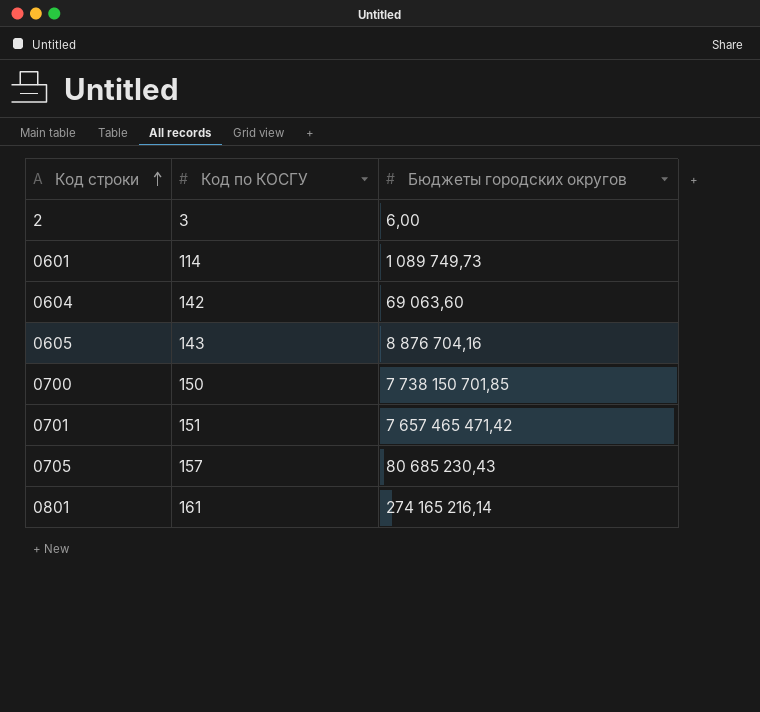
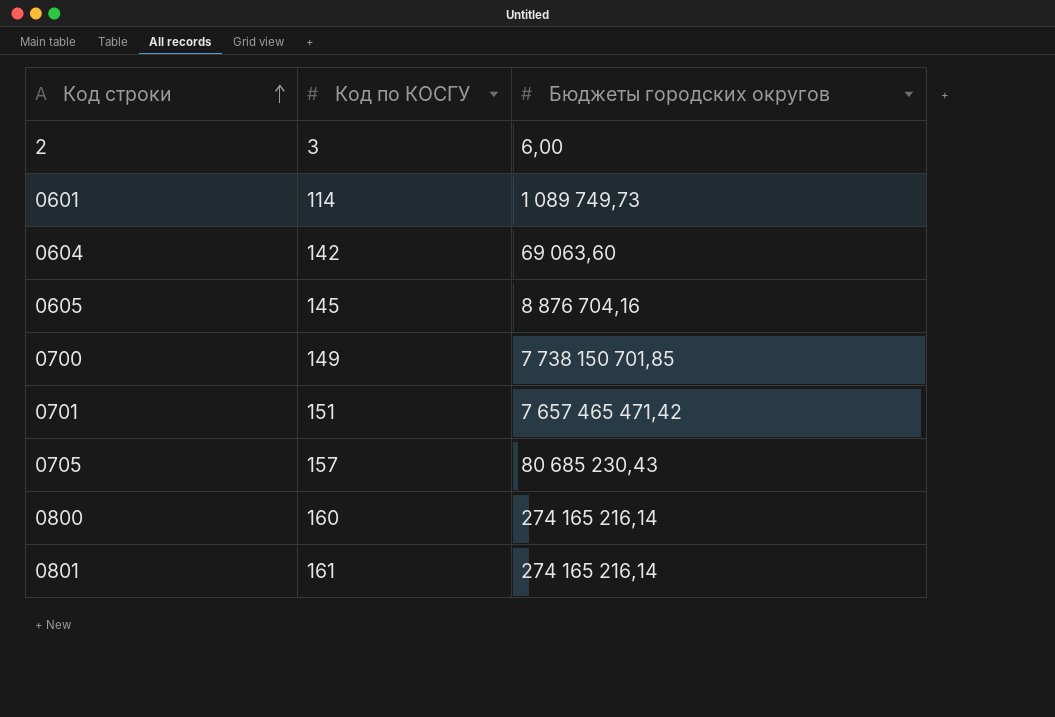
0605 | Код по КОСГУ: 143 -> 145
0700 | Код по КОСГУ: 150 -> 149
row 0800: none -> 160 | 274 165 216,14

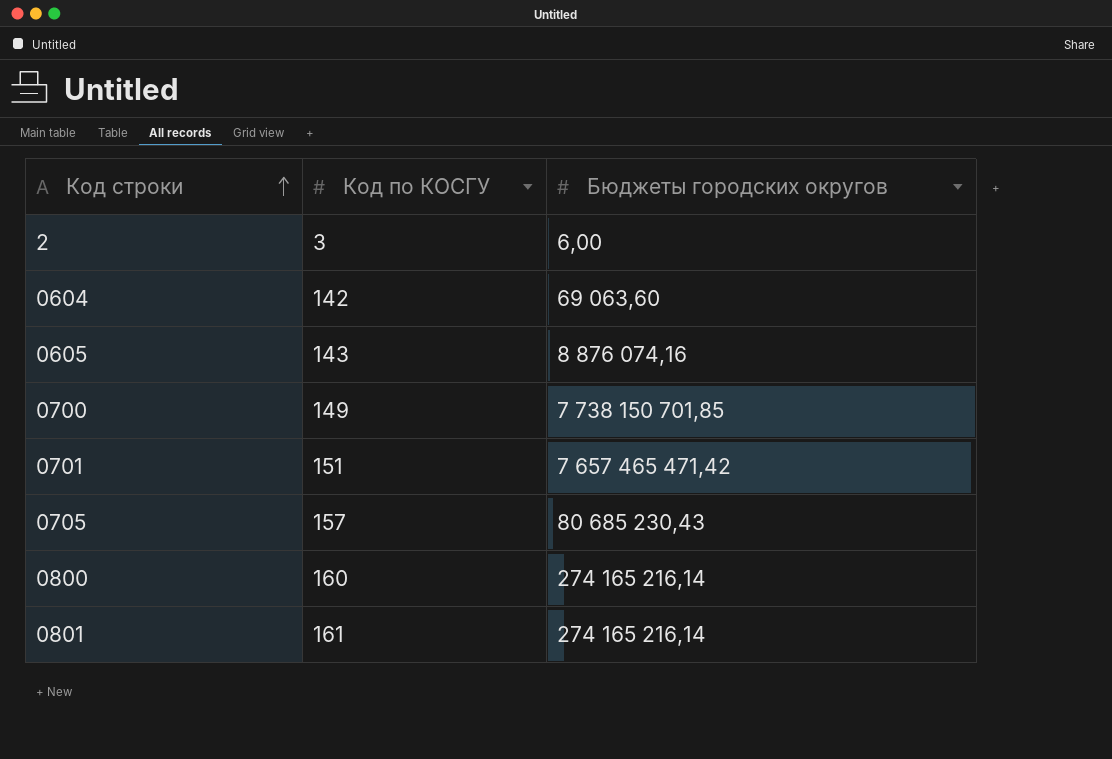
row 0601: 114 | 1 089 749,73 -> none
0605 | Код по КОСГУ: 145 -> 143
0605 | Бюджеты городских округов: 8 876 704,16 -> 8 876 074,16

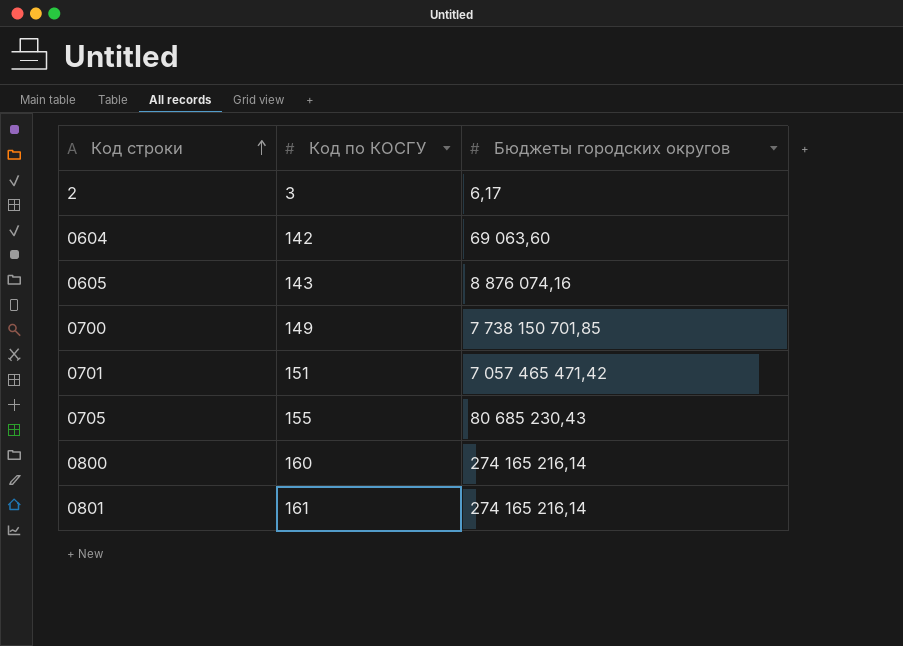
2 | Бюджеты городских округов: 6,00 -> 6,17
0701 | Бюджеты городских округов: 7 657 465 471,42 -> 7 057 465 471,42
0705 | Код по КОСГУ: 157 -> 155

